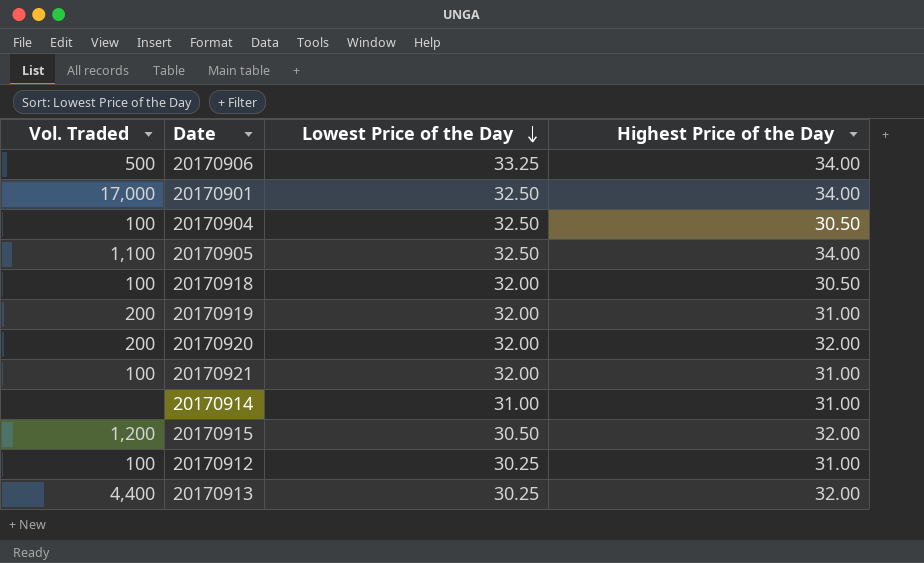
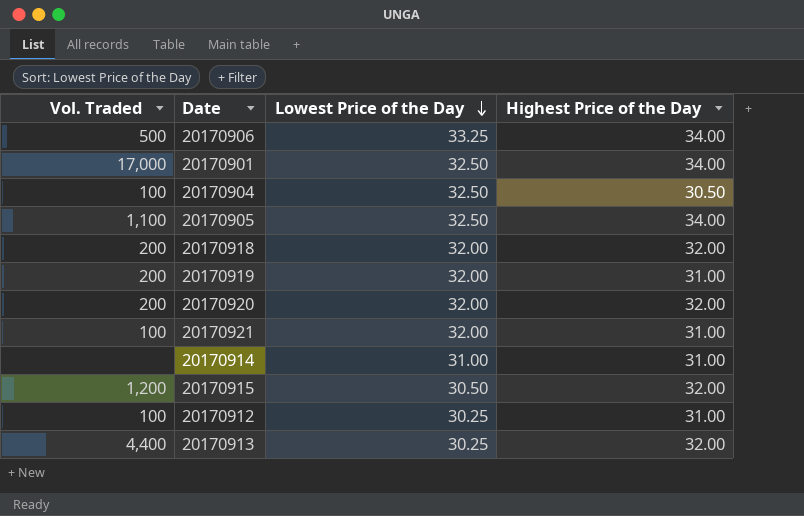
20170918 | Vol. Traded: 100 -> 200
20170918 | Highest Price of the Day: 30.50 -> 32.00

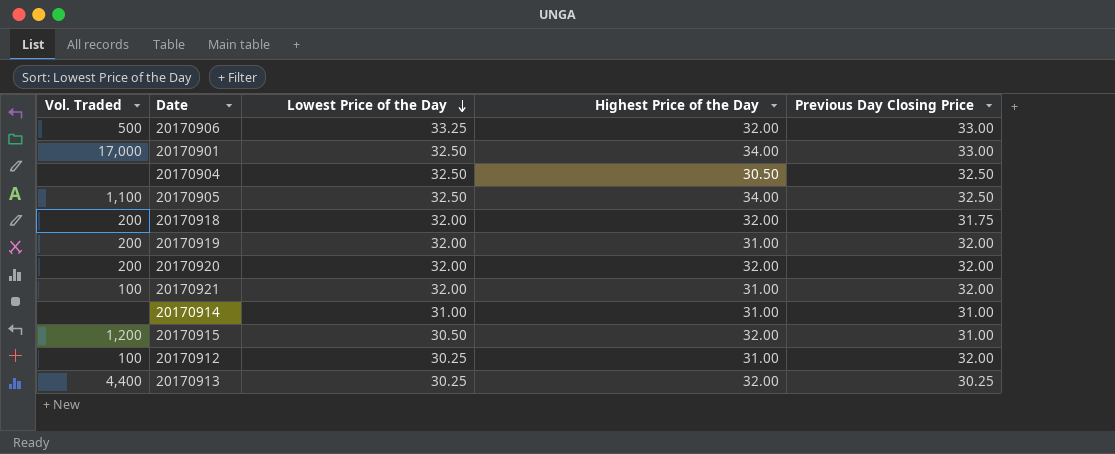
column Previous Day Closing Price | position: none -> 5
20170906 | Highest Price of the Day: 34.00 -> 32.00
20170904 | Vol. Traded: 100 -> none

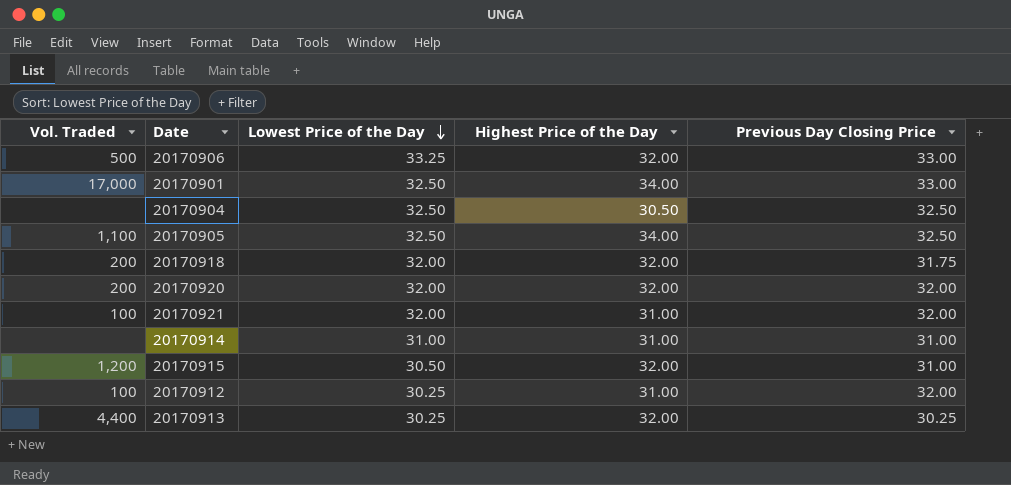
row 20170919: 200 | 32.00 | 31.00 | 32.00 -> none

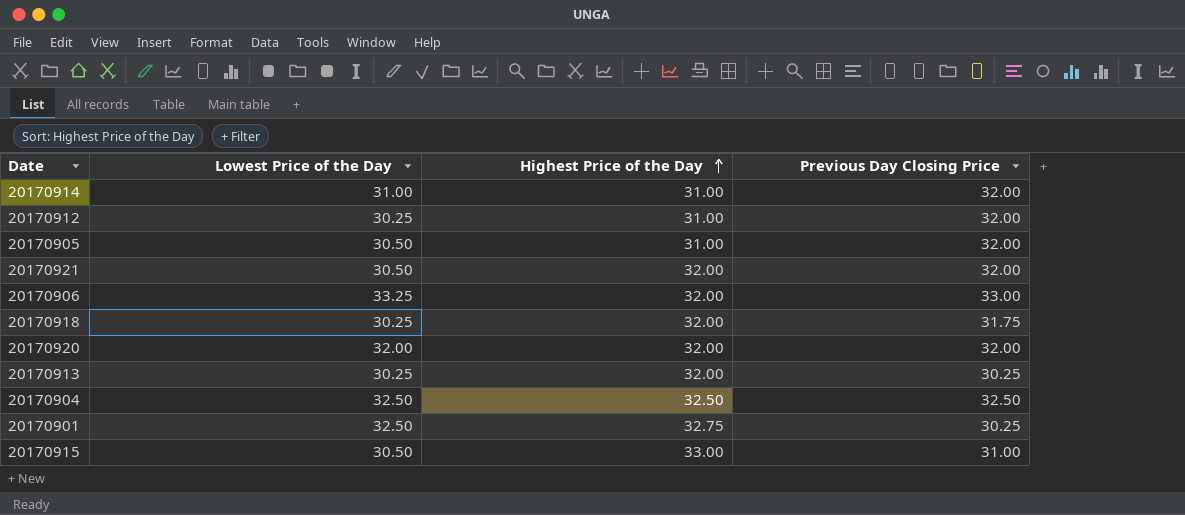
row order: Lowest Price of the Day descending -> Highest Price of the Day ascending
column Vol. Traded | position: 1 -> none
20170914 | Previous Day Closing Price: 31.00 -> 32.00
20170905 | Lowest Price of the Day: 32.50 -> 30.50
20170905 | Highest Price of the Day: 34.00 -> 31.00
20170905 | Previous Day Closing Price: 32.50 -> 32.00
20170921 | Lowest Price of the Day: 32.00 -> 30.50
20170921 | Highest Price of the Day: 31.00 -> 32.00
20170918 | Lowest Price of the Day: 32.00 -> 30.25
20170904 | Highest Price of the Day: 30.50 -> 32.50
20170901 | Highest Price of the Day: 34.00 -> 32.75
20170901 | Previous Day Closing Price: 33.00 -> 30.25
20170915 | Highest Price of the Day: 32.00 -> 33.00

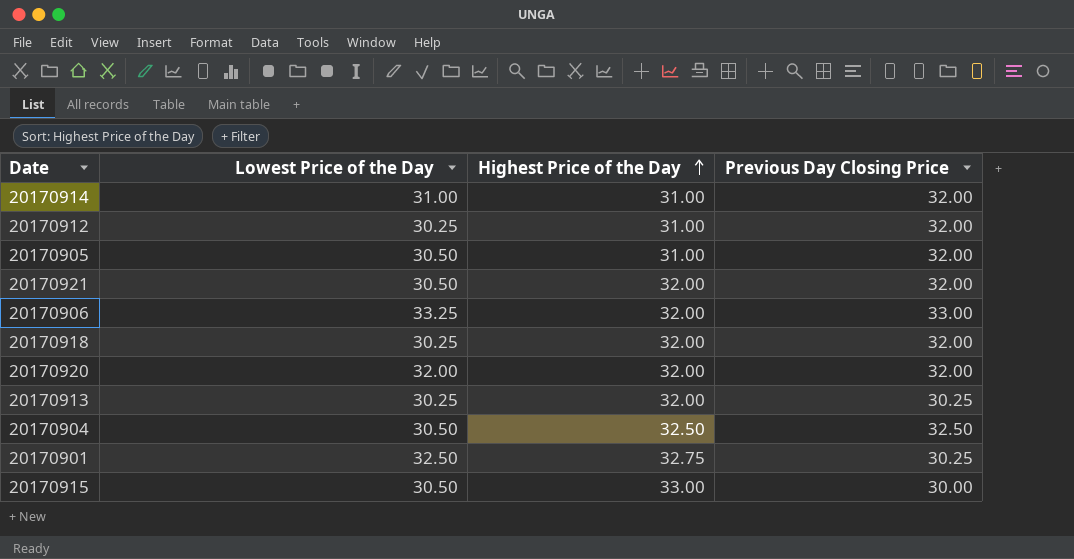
20170918 | Previous Day Closing Price: 31.75 -> 32.00
20170904 | Lowest Price of the Day: 32.50 -> 30.50
20170915 | Previous Day Closing Price: 31.00 -> 30.00

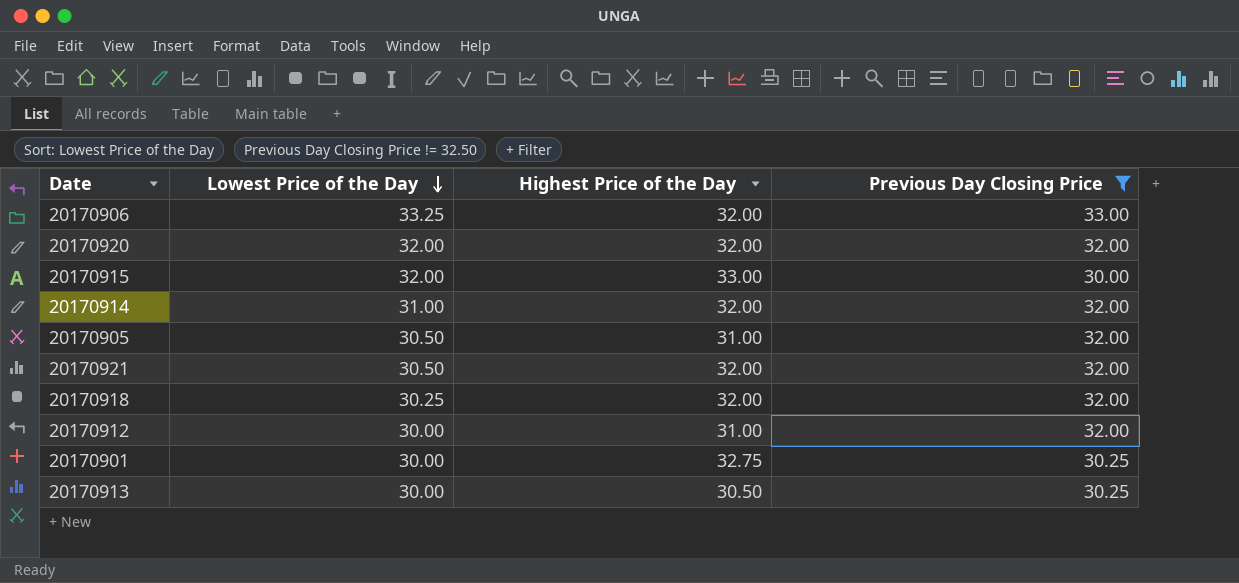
filter: none -> Previous Day Closing Price != 32.50
row order: Highest Price of the Day ascending -> Lowest Price of the Day descending
20170915 | Lowest Price of the Day: 30.50 -> 32.00
20170914 | Highest Price of the Day: 31.00 -> 32.00
20170912 | Lowest Price of the Day: 30.25 -> 30.00
20170901 | Lowest Price of the Day: 32.50 -> 30.00
20170913 | Lowest Price of the Day: 30.25 -> 30.00
20170913 | Highest Price of the Day: 32.00 -> 30.50

